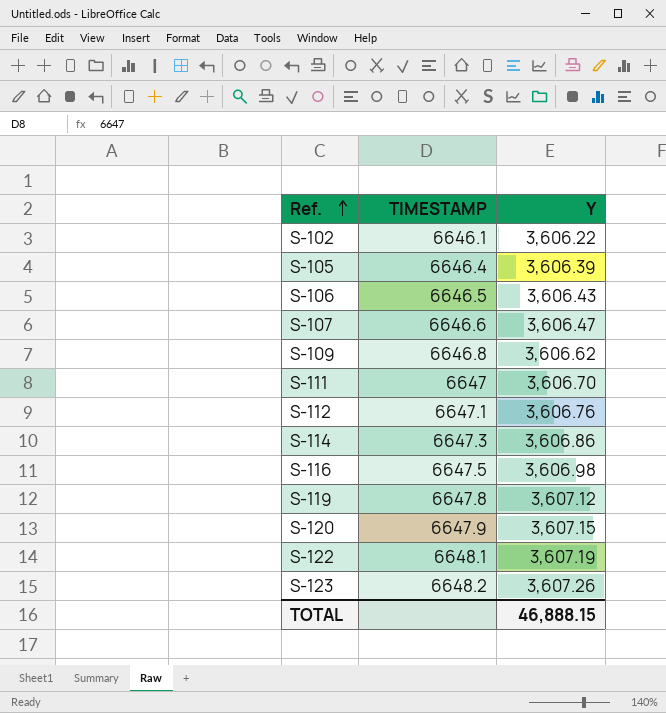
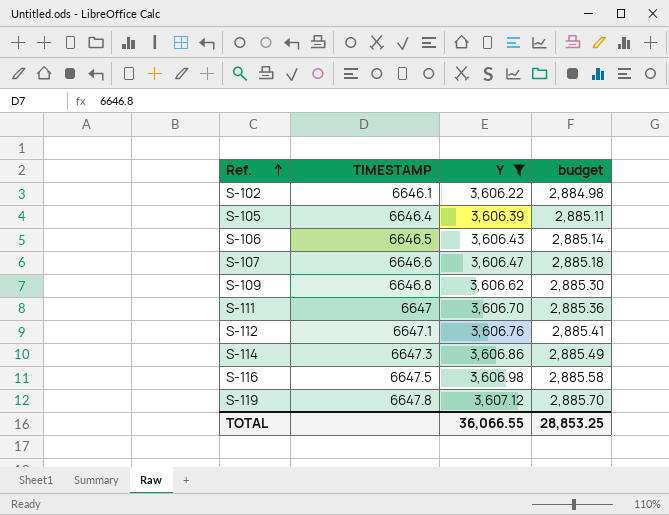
filter: none -> Y <= 3,607.12
column budget | formula: none -> [Y] * 0.8
TOTAL | Y: 46,888.15 -> 36,066.55

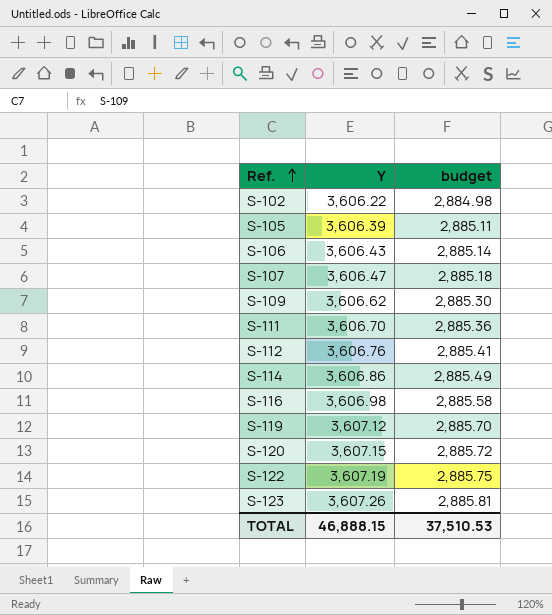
filter: Y <= 3,607.12 -> none
column TIMESTAMP | position: 2 -> none
TOTAL | Y: 36,066.55 -> 46,888.15
TOTAL | budget: 28,853.25 -> 37,510.53

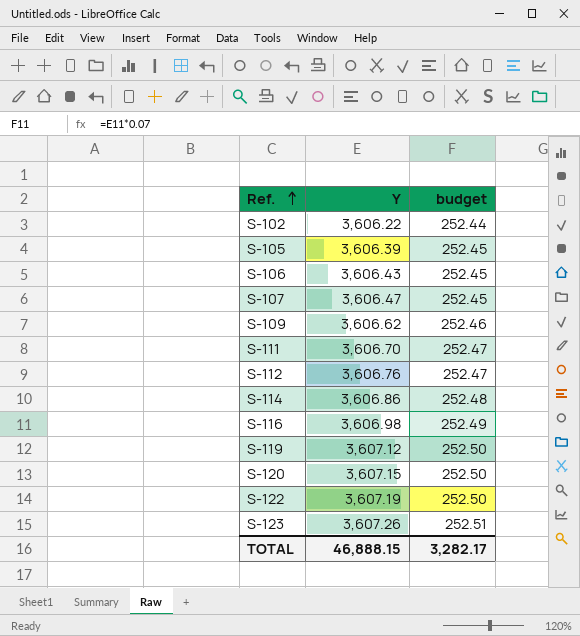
column budget | formula: [Y] * 0.8 -> [Y] * 0.07
TOTAL | budget: 37,510.53 -> 3,282.17

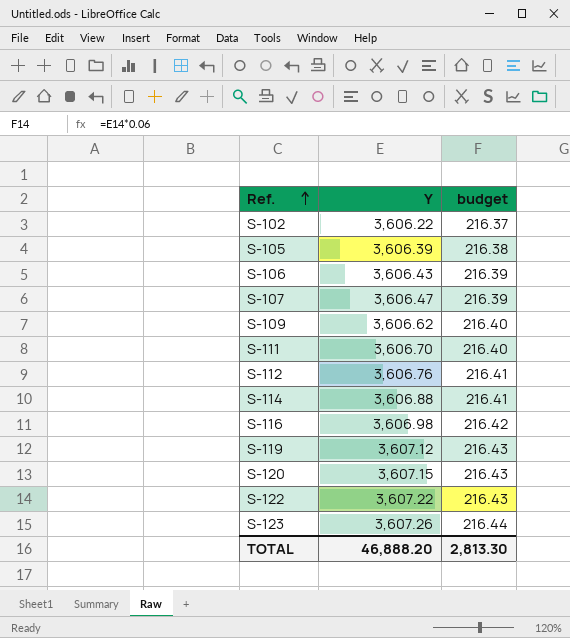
column budget | formula: [Y] * 0.07 -> [Y] * 0.06
S-114 | Y: 3,606.86 -> 3,606.88
S-122 | Y: 3,607.19 -> 3,607.22
TOTAL | Y: 46,888.15 -> 46,888.20
TOTAL | budget: 3,282.17 -> 2,813.30

